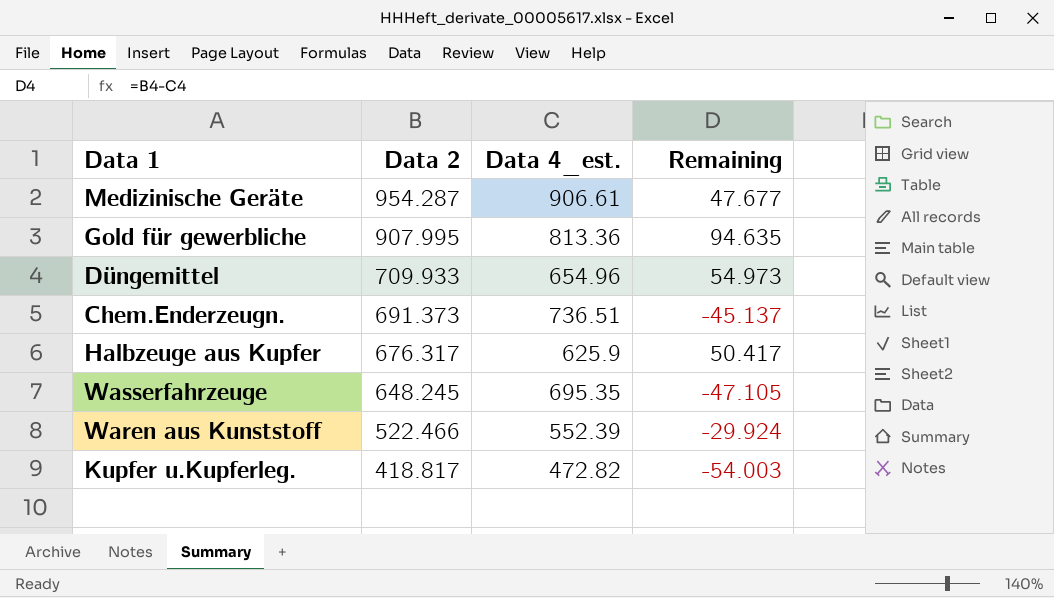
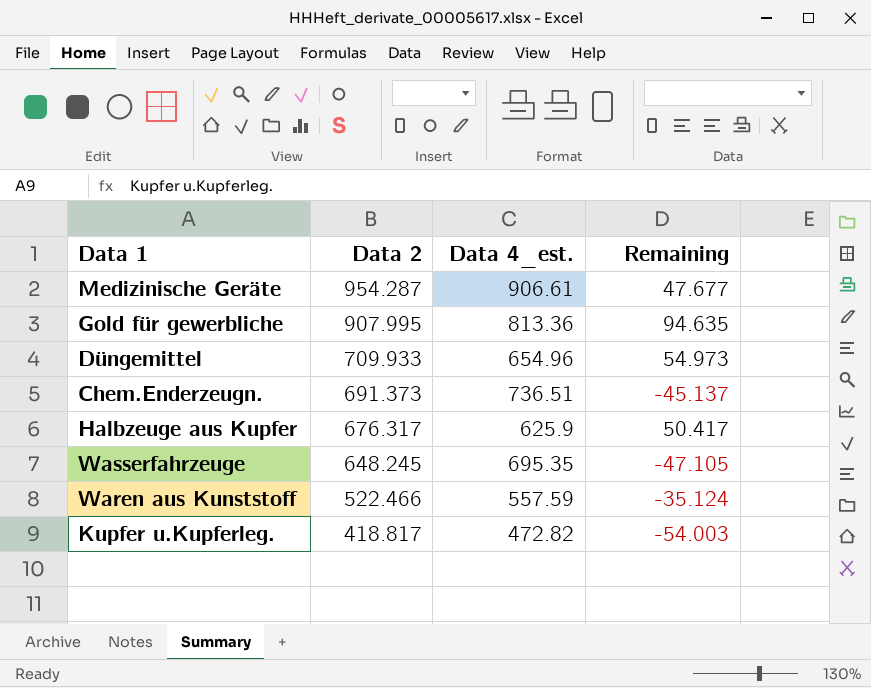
Waren aus Kunststoff | Data 4_est.: 552.39 -> 557.59
Waren aus Kunststoff | Remaining: -29.924 -> -35.124

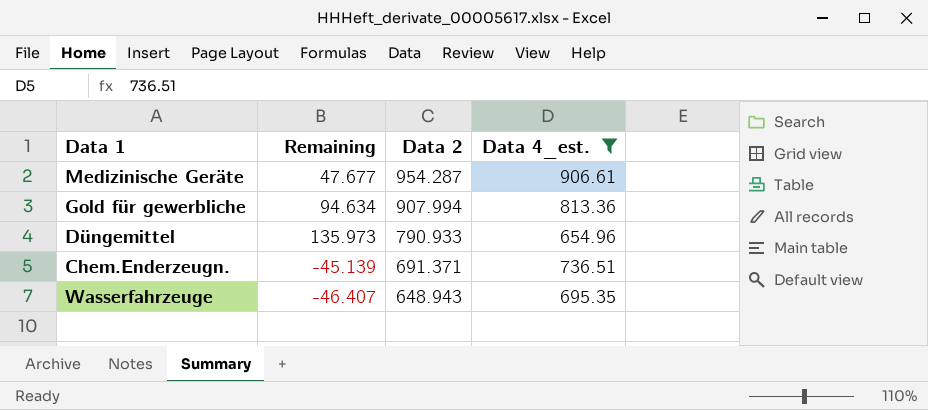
filter: none -> Data 4_est. >= 654.96
column Remaining | position: 4 -> 2
Gold für gewerbliche | Remaining: 94.635 -> 94.634
Gold für gewerbliche | Data 2: 907.995 -> 907.994
Düngemittel | Remaining: 54.973 -> 135.973
Düngemittel | Data 2: 709.933 -> 790.933
Chem.Enderzeugn. | Remaining: -45.137 -> -45.139
Chem.Enderzeugn. | Data 2: 691.373 -> 691.371
Wasserfahrzeuge | Remaining: -47.105 -> -46.407
Wasserfahrzeuge | Data 2: 648.245 -> 648.943

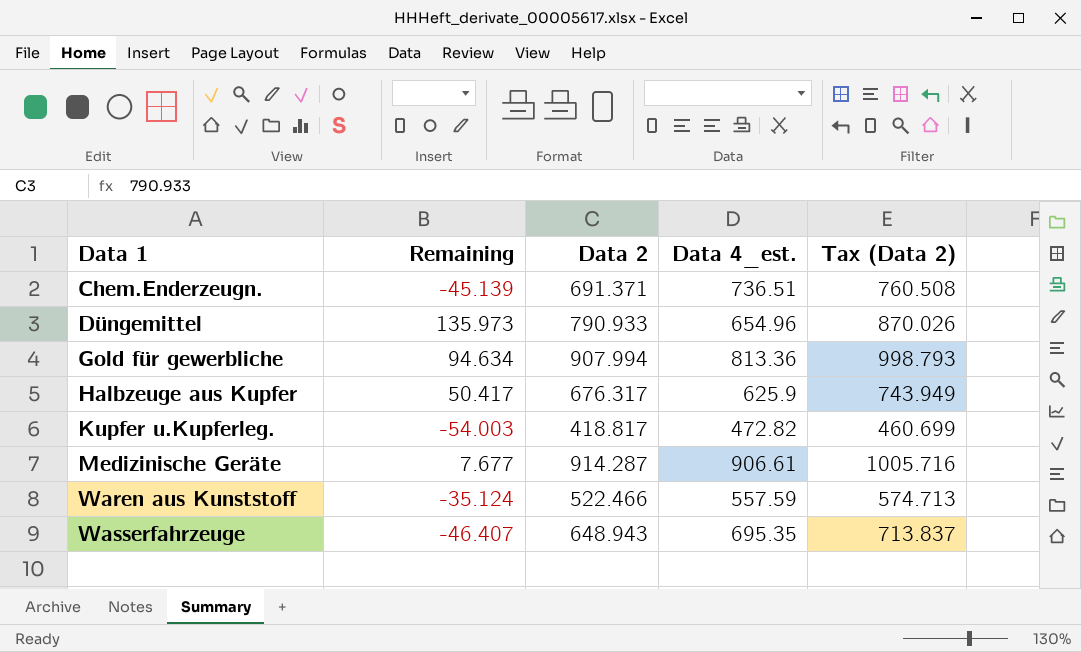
filter: Data 4_est. >= 654.96 -> none
row order: Data 2 descending -> Data 1 ascending
column Tax (Data 2) | formula: none -> [Data 2] * 1.1
Medizinische Geräte | Remaining: 47.677 -> 7.677
Medizinische Geräte | Data 2: 954.287 -> 914.287

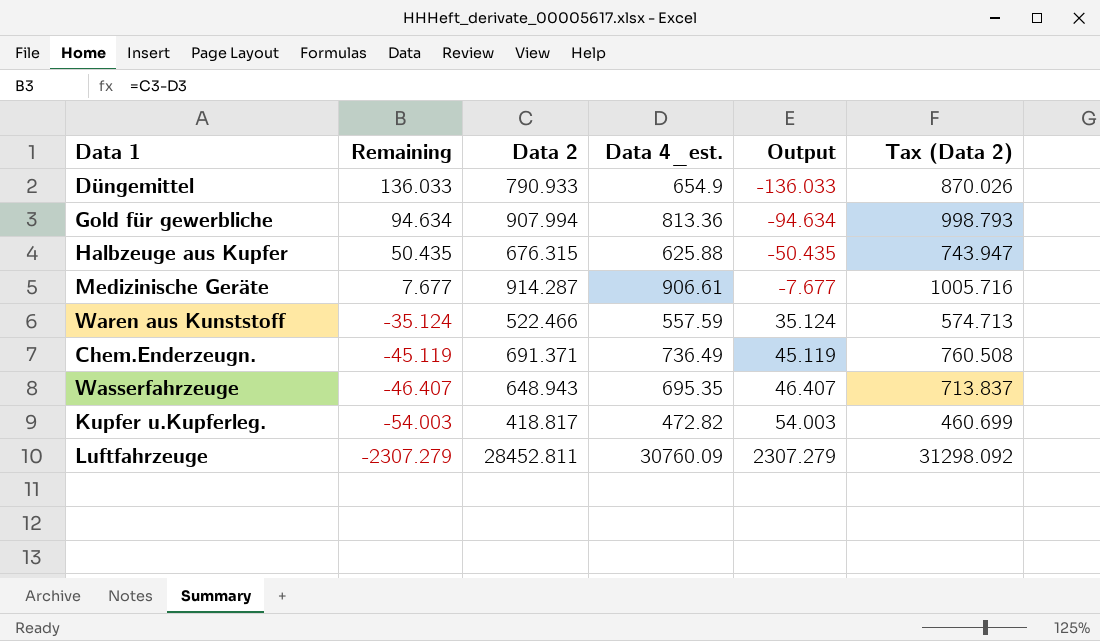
row order: Data 1 ascending -> Remaining descending
column Output | formula: none -> [Data 4_est.] - [Data 2]
Düngemittel | Remaining: 135.973 -> 136.033
Düngemittel | Data 4_est.: 654.96 -> 654.9
Halbzeuge aus Kupfer | Remaining: 50.417 -> 50.435
Halbzeuge aus Kupfer | Data 2: 676.317 -> 676.315
Halbzeuge aus Kupfer | Data 4_est.: 625.9 -> 625.88
Halbzeuge aus Kupfer | Tax (Data 2): 743.949 -> 743.947
Chem.Enderzeugn. | Remaining: -45.139 -> -45.119
Chem.Enderzeugn. | Data 4_est.: 736.51 -> 736.49
row Luftfahrzeuge: none -> -2307.279 | 28452.811 | 30760.09 | 2307.279 | 31298.092

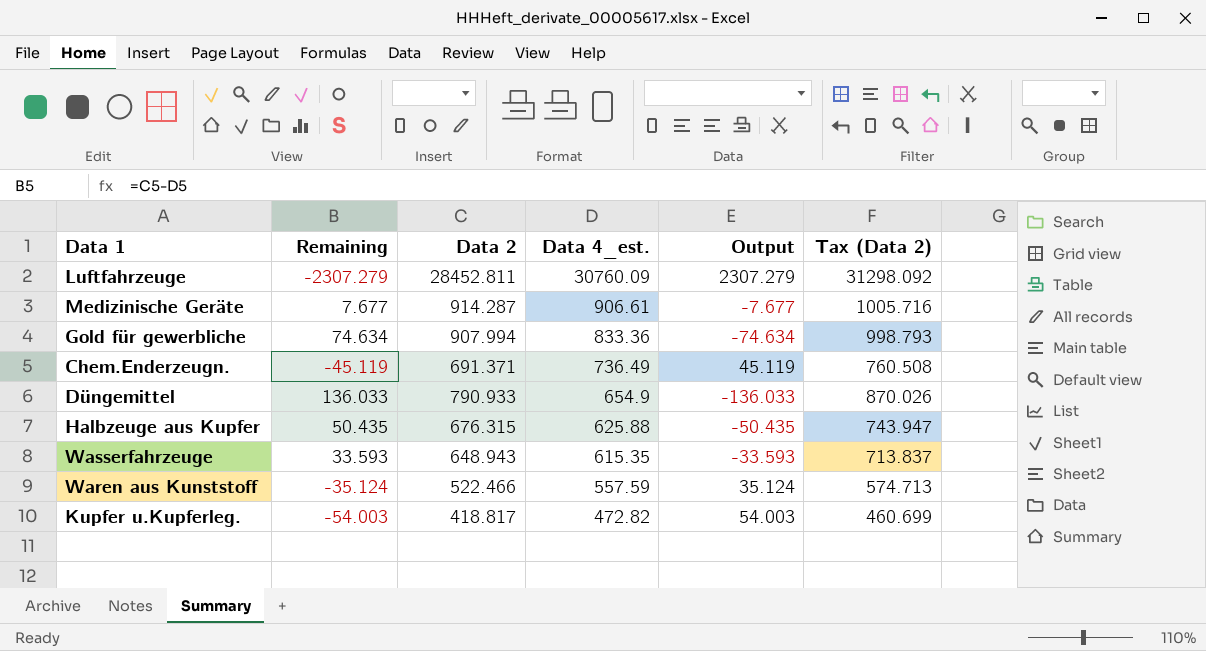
row order: Remaining descending -> Data 4_est. descending
Gold für gewerbliche | Remaining: 94.634 -> 74.634
Gold für gewerbliche | Data 4_est.: 813.36 -> 833.36
Gold für gewerbliche | Output: -94.634 -> -74.634
Wasserfahrzeuge | Remaining: -46.407 -> 33.593
Wasserfahrzeuge | Data 4_est.: 695.35 -> 615.35
Wasserfahrzeuge | Output: 46.407 -> -33.593

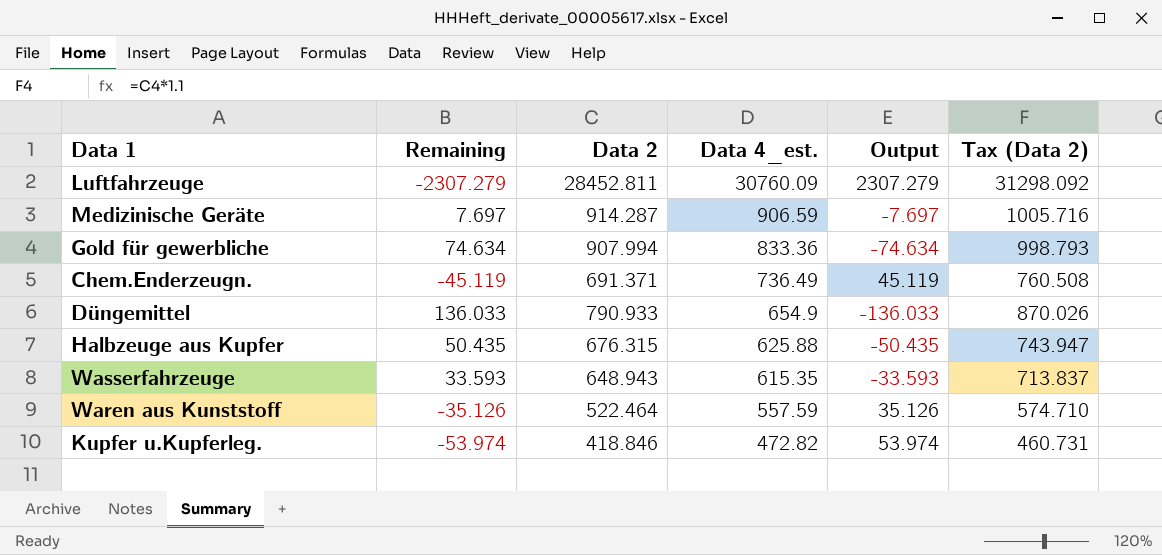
Medizinische Geräte | Remaining: 7.677 -> 7.697
Medizinische Geräte | Data 4_est.: 906.61 -> 906.59
Medizinische Geräte | Output: -7.677 -> -7.697
Waren aus Kunststoff | Remaining: -35.124 -> -35.126
Waren aus Kunststoff | Data 2: 522.466 -> 522.464
Waren aus Kunststoff | Output: 35.124 -> 35.126
Waren aus Kunststoff | Tax (Data 2): 574.713 -> 574.710
Kupfer u.Kupferleg. | Remaining: -54.003 -> -53.974
Kupfer u.Kupferleg. | Data 2: 418.817 -> 418.846
Kupfer u.Kupferleg. | Output: 54.003 -> 53.974
Kupfer u.Kupferleg. | Tax (Data 2): 460.699 -> 460.731

